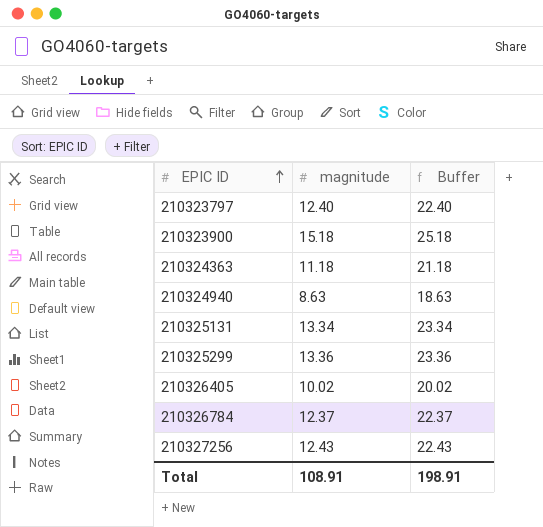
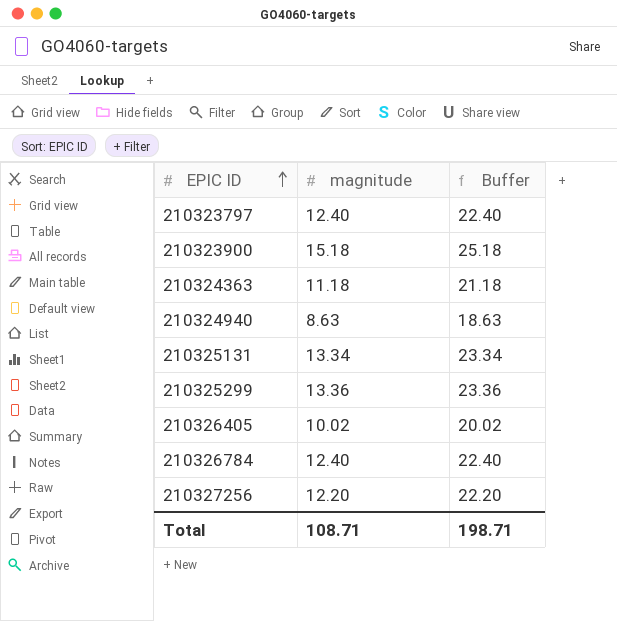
210326784 | magnitude: 12.37 -> 12.40
210326784 | Buffer: 22.37 -> 22.40
210327256 | magnitude: 12.43 -> 12.20
210327256 | Buffer: 22.43 -> 22.20
Total | magnitude: 108.91 -> 108.71
Total | Buffer: 198.91 -> 198.71

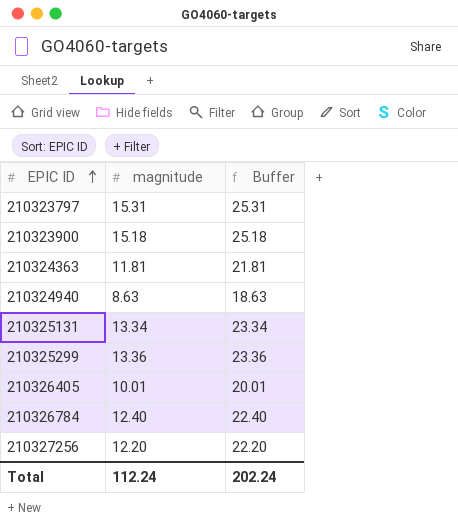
210323797 | magnitude: 12.40 -> 15.31
210323797 | Buffer: 22.40 -> 25.31
210324363 | magnitude: 11.18 -> 11.81
210324363 | Buffer: 21.18 -> 21.81
210326405 | magnitude: 10.02 -> 10.01
210326405 | Buffer: 20.02 -> 20.01
Total | magnitude: 108.71 -> 112.24
Total | Buffer: 198.71 -> 202.24

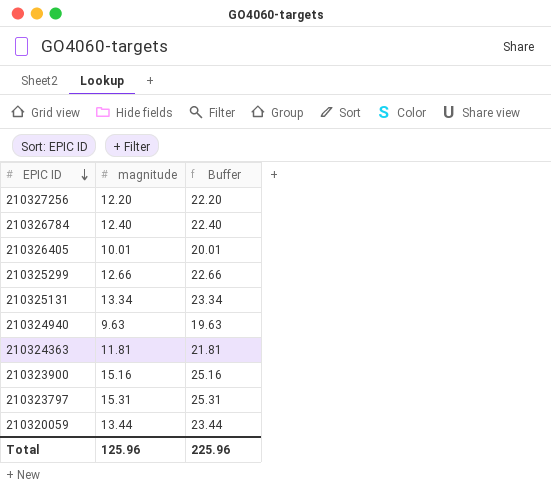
row order: EPIC ID ascending -> EPIC ID descending
210325299 | magnitude: 13.36 -> 12.66
210325299 | Buffer: 23.36 -> 22.66
210324940 | magnitude: 8.63 -> 9.63
210324940 | Buffer: 18.63 -> 19.63
210323900 | magnitude: 15.18 -> 15.16
210323900 | Buffer: 25.18 -> 25.16
row 210320059: none -> 13.44 | 23.44
Total | magnitude: 112.24 -> 125.96
Total | Buffer: 202.24 -> 225.96

